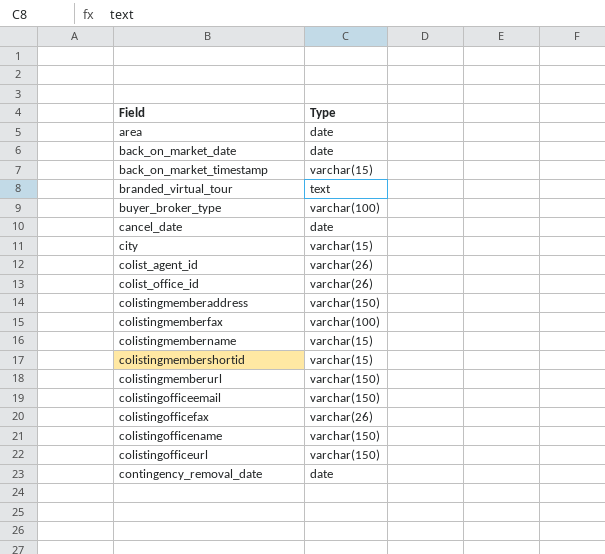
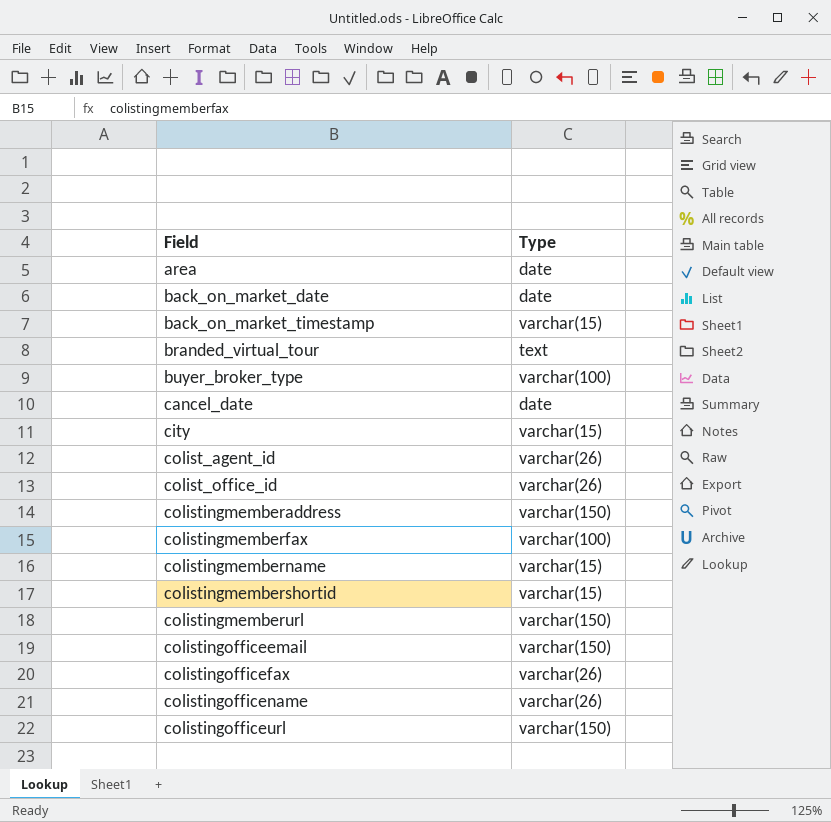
row contingency_removal_date: date -> none
colistingofficename | Type: varchar(150) -> varchar(26)

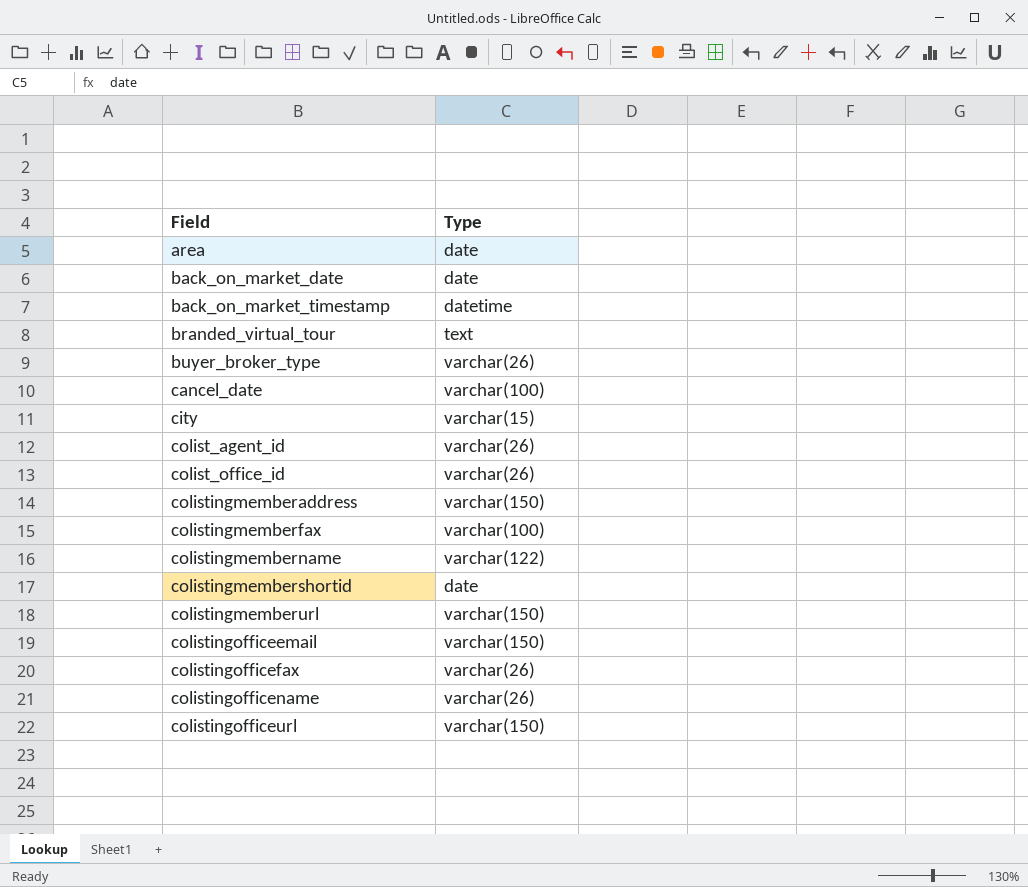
back_on_market_timestamp | Type: varchar(15) -> datetime
buyer_broker_type | Type: varchar(100) -> varchar(26)
cancel_date | Type: date -> varchar(100)
colistingmembername | Type: varchar(15) -> varchar(122)
colistingmembershortid | Type: varchar(15) -> date

